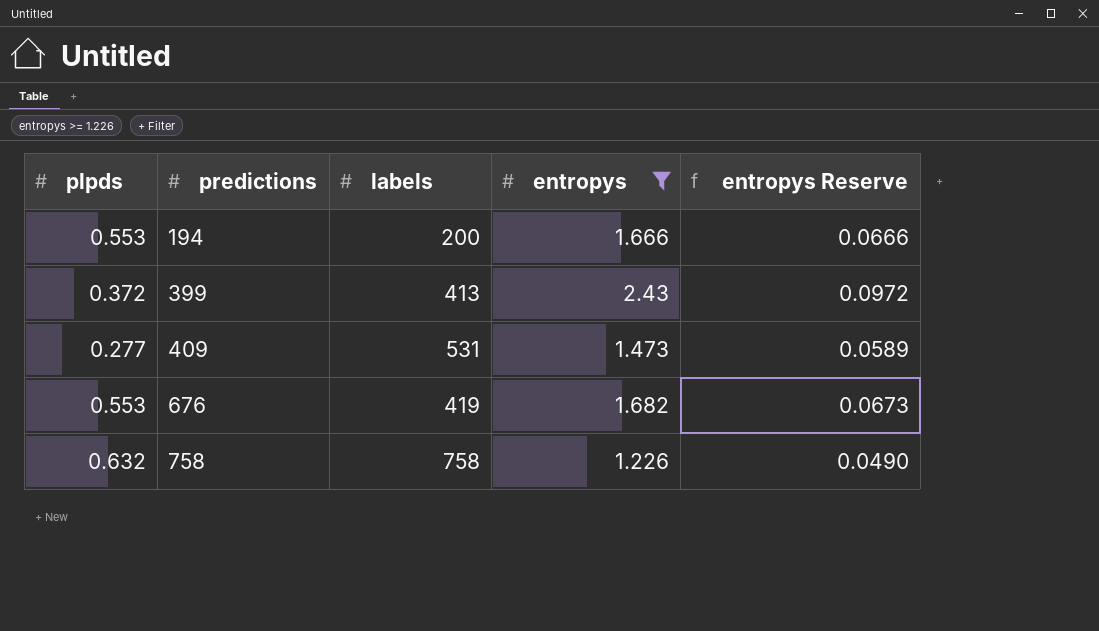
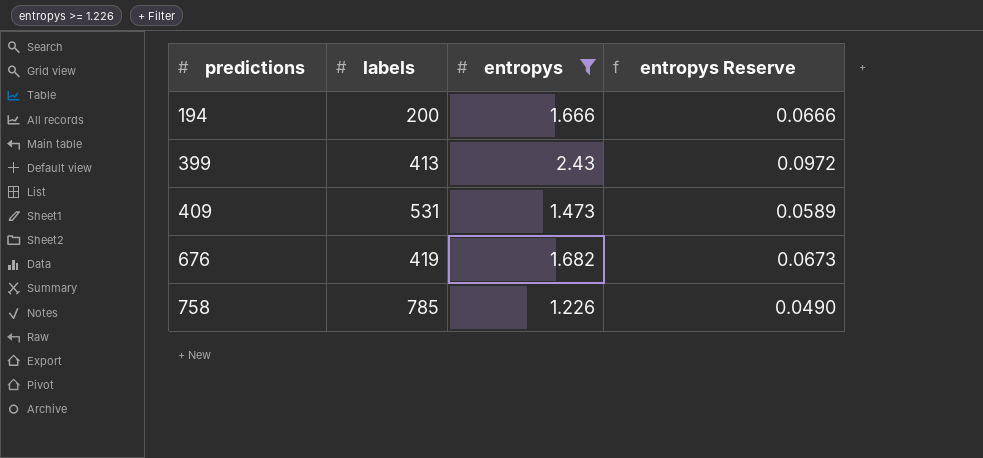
column plpds | position: 1 -> none
758 | labels: 758 -> 785

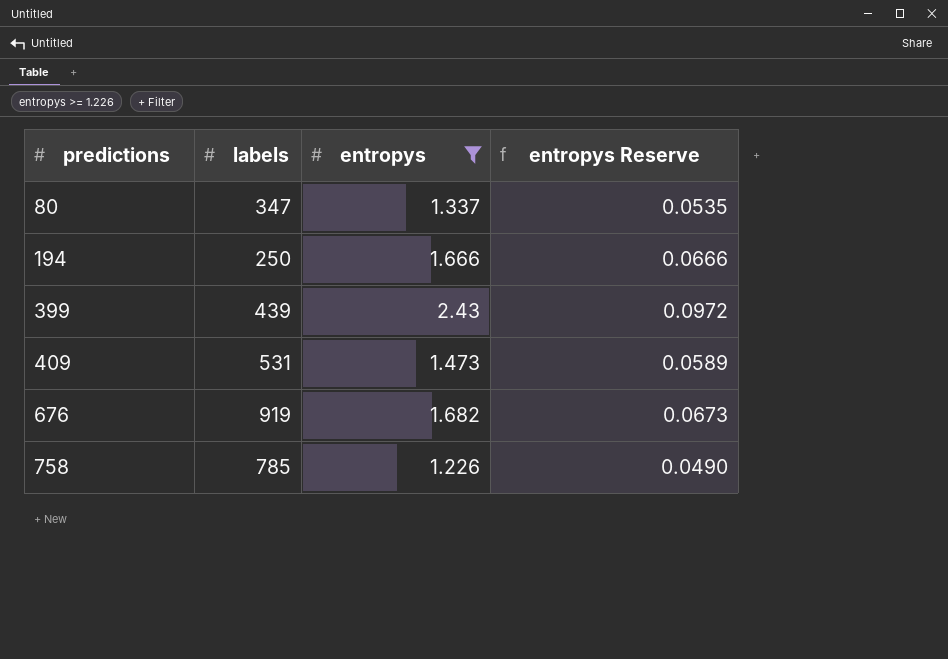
row 80: none -> 347 | 1.337 | 0.0535
194 | labels: 200 -> 250
399 | labels: 413 -> 439
676 | labels: 419 -> 919

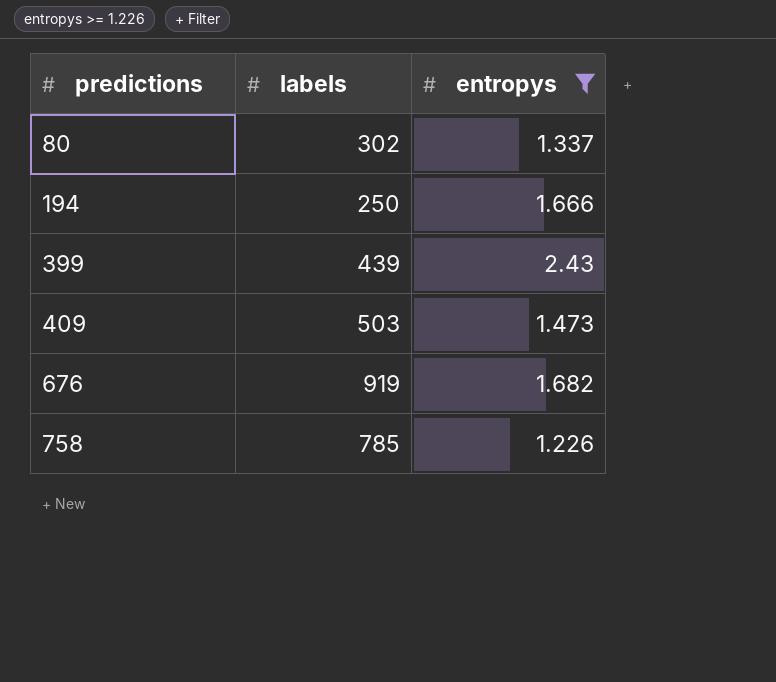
column entropys Reserve | formula: [entropys] * 0.04 -> none
80 | labels: 347 -> 302
409 | labels: 531 -> 503

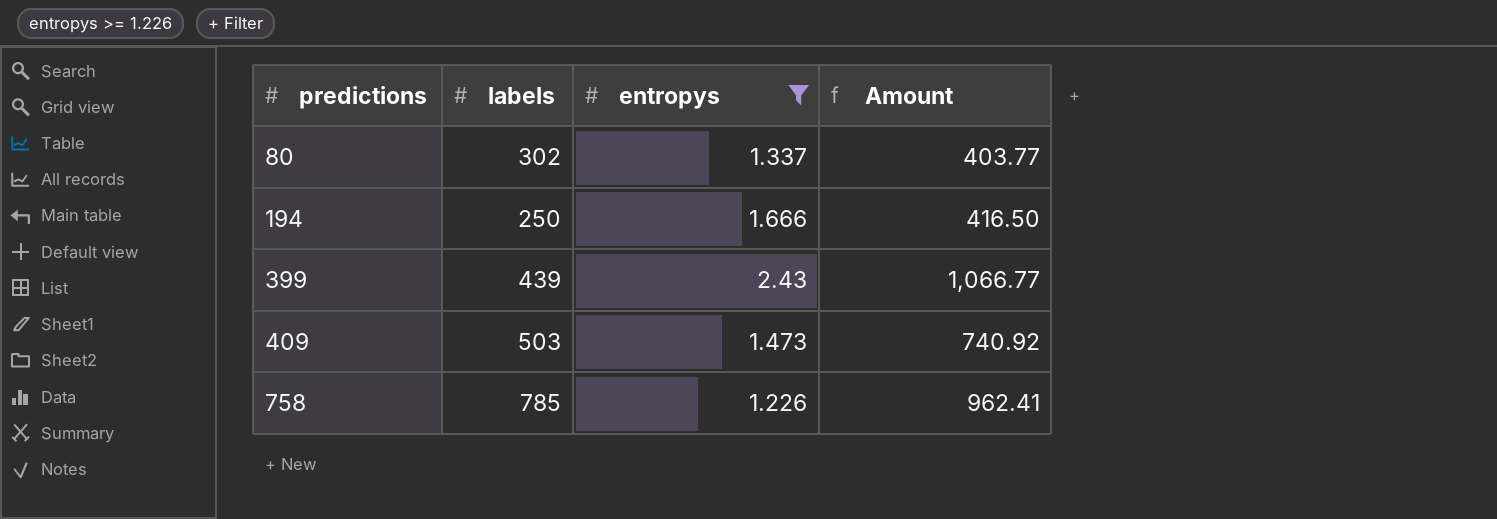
column Amount | formula: none -> [labels] * [entropys]
row 676: 919 | 1.682 -> none

